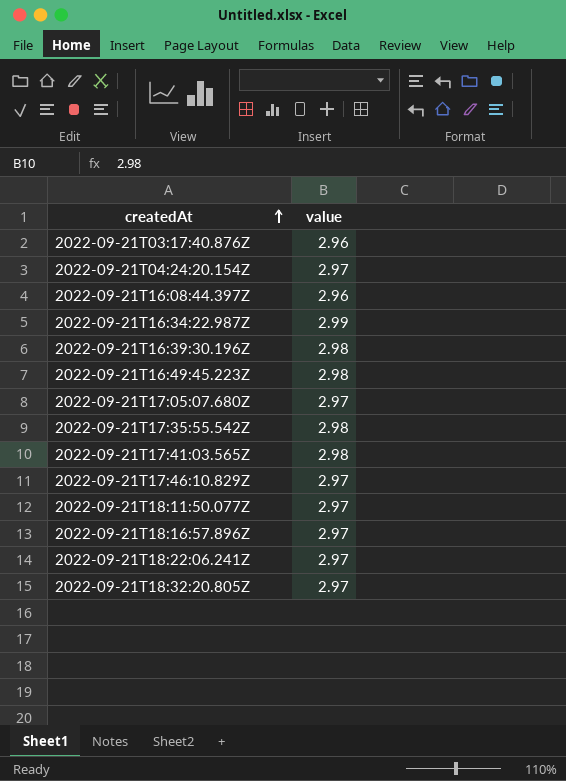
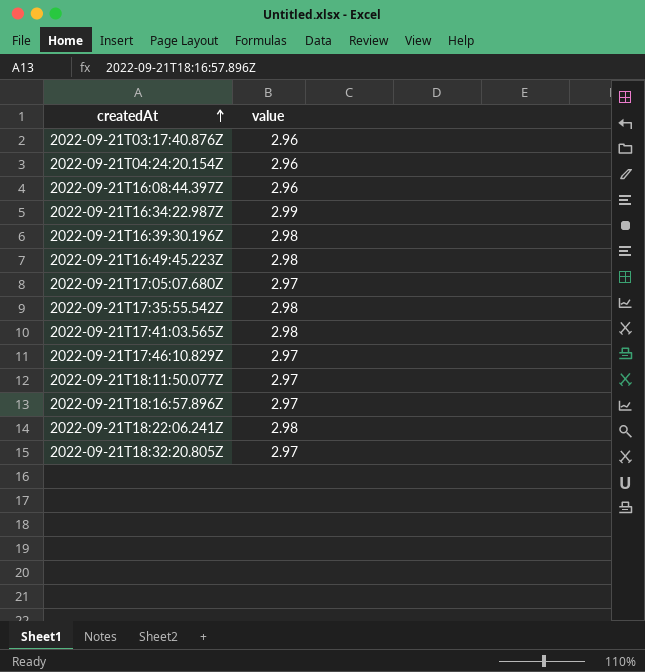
2022-09-21T04:24:20.154Z | value: 2.97 -> 2.96
2022-09-21T18:22:06.241Z | value: 2.97 -> 2.98

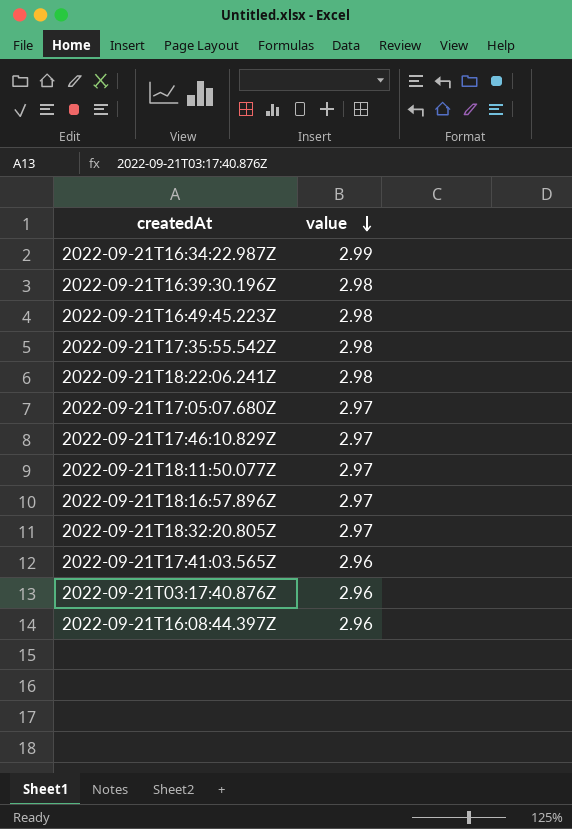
row order: createdAt ascending -> value descending
row 2022-09-21T04:24:20.154Z: 2.96 -> none
2022-09-21T17:41:03.565Z | value: 2.98 -> 2.96

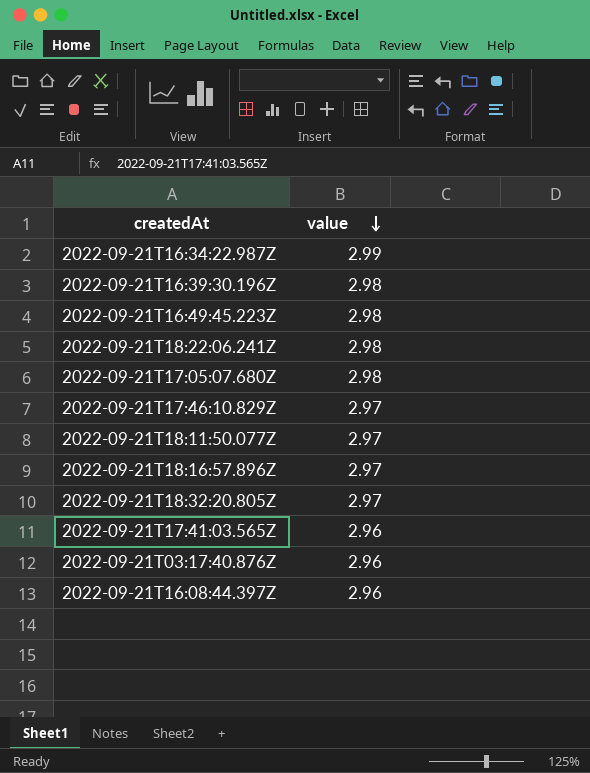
row 2022-09-21T17:35:55.542Z: 2.98 -> none
2022-09-21T17:05:07.680Z | value: 2.97 -> 2.98

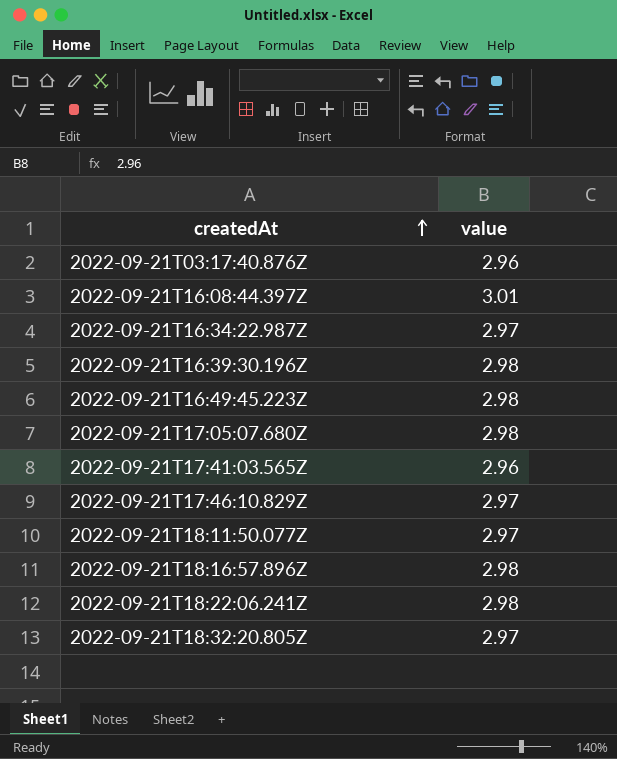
row order: value descending -> createdAt ascending
2022-09-21T16:08:44.397Z | value: 2.96 -> 3.01
2022-09-21T16:34:22.987Z | value: 2.99 -> 2.97
2022-09-21T18:16:57.896Z | value: 2.97 -> 2.98

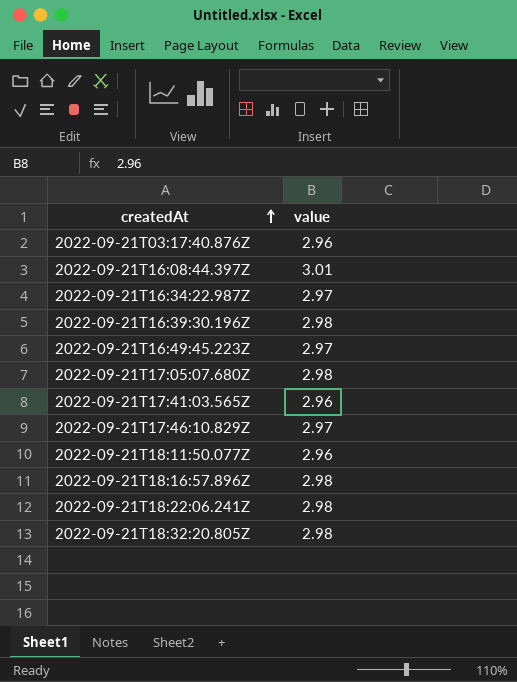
2022-09-21T16:49:45.223Z | value: 2.98 -> 2.97
2022-09-21T18:11:50.077Z | value: 2.97 -> 2.96
2022-09-21T18:32:20.805Z | value: 2.97 -> 2.98

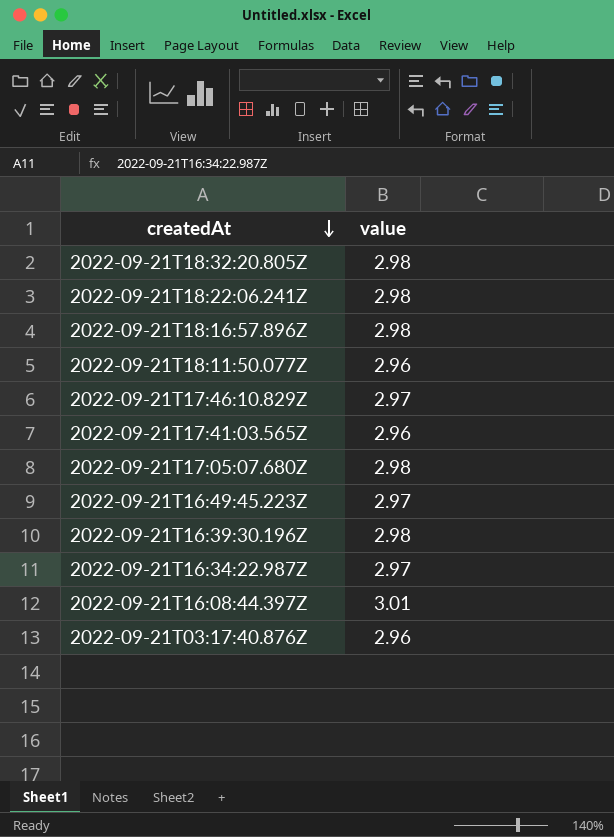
row order: createdAt ascending -> createdAt descending

